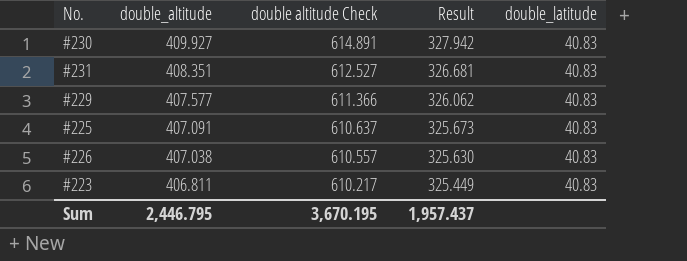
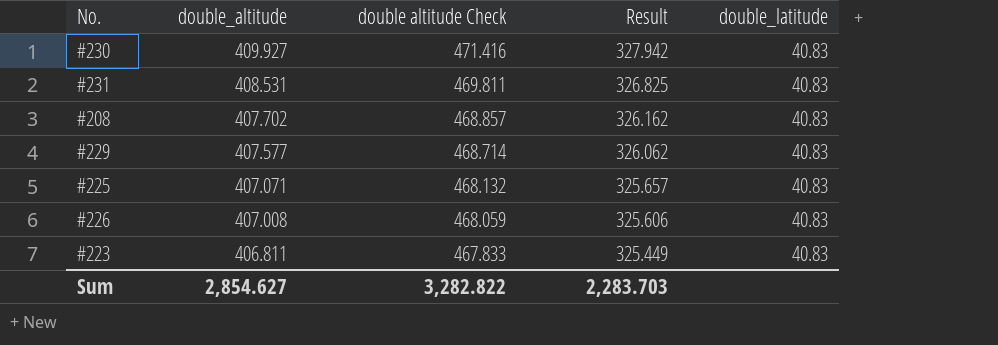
column double altitude Check | formula: [double_altitude] * 1.5 -> [double_altitude] * 1.15
#231 | double_altitude: 408.351 -> 408.531
#231 | Result: 326.681 -> 326.825
row #208: none -> 407.702 | 468.857 | 326.162 | 40.83
#225 | double_altitude: 407.091 -> 407.071
#225 | Result: 325.673 -> 325.657
#226 | double_altitude: 407.038 -> 407.008
#226 | Result: 325.630 -> 325.606
Sum | double_altitude: 2,446.795 -> 2,854.627
Sum | double altitude Check: 3,670.195 -> 3,282.822
Sum | Result: 1,957.437 -> 2,283.703

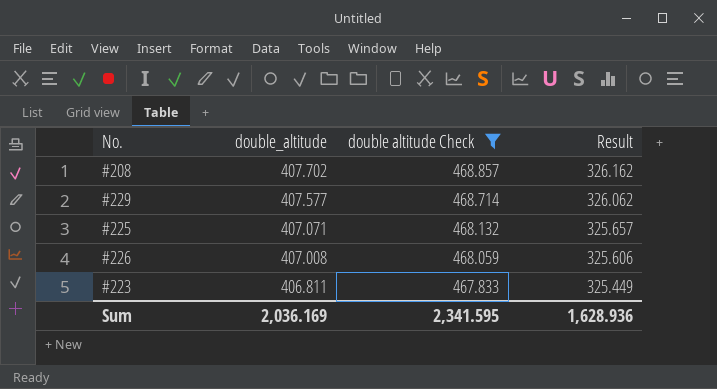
filter: none -> double altitude Check <= 468.857
column double_latitude | position: 5 -> none
Sum | double_altitude: 2,854.627 -> 2,036.169
Sum | double altitude Check: 3,282.822 -> 2,341.595
Sum | Result: 2,283.703 -> 1,628.936

